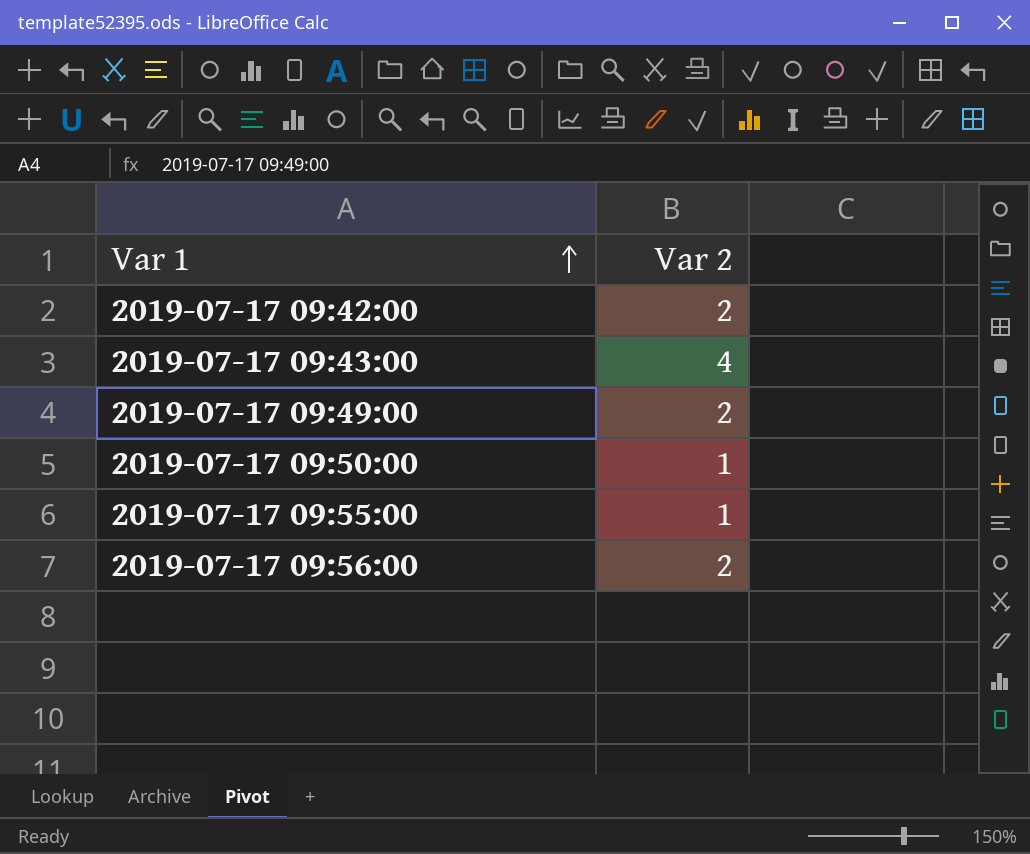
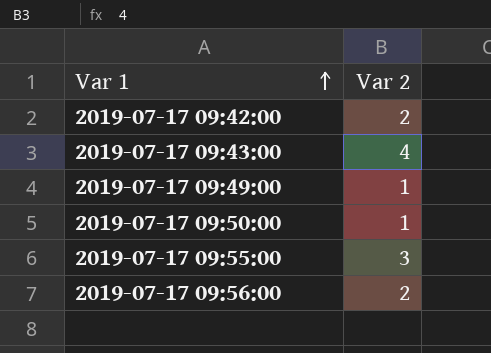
2019-07-17 09:49:00 | Var 2: 2 -> 1
2019-07-17 09:55:00 | Var 2: 1 -> 3

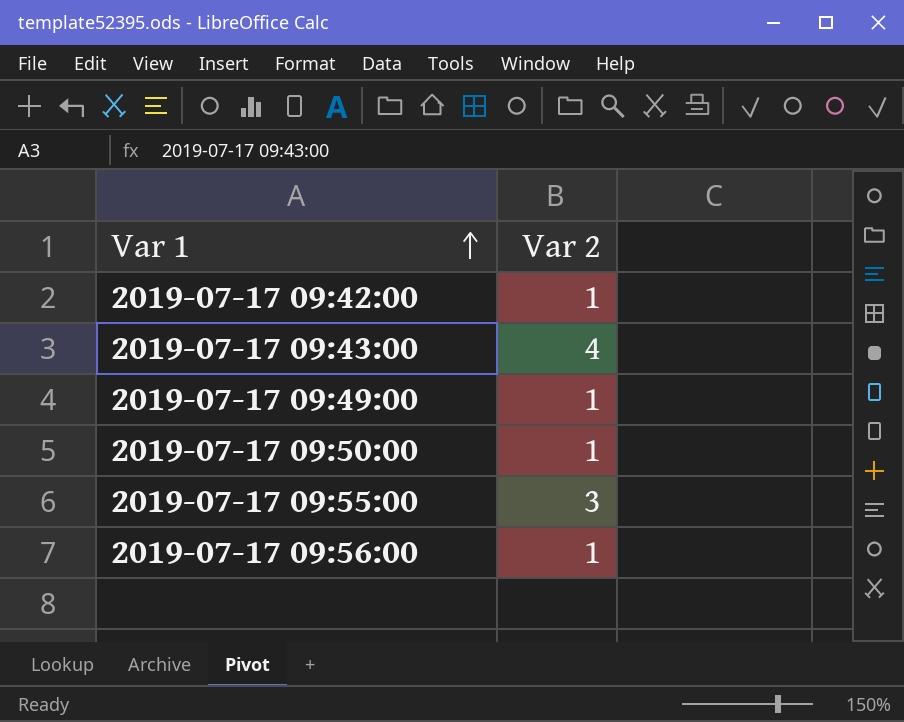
2019-07-17 09:42:00 | Var 2: 2 -> 1
2019-07-17 09:56:00 | Var 2: 2 -> 1

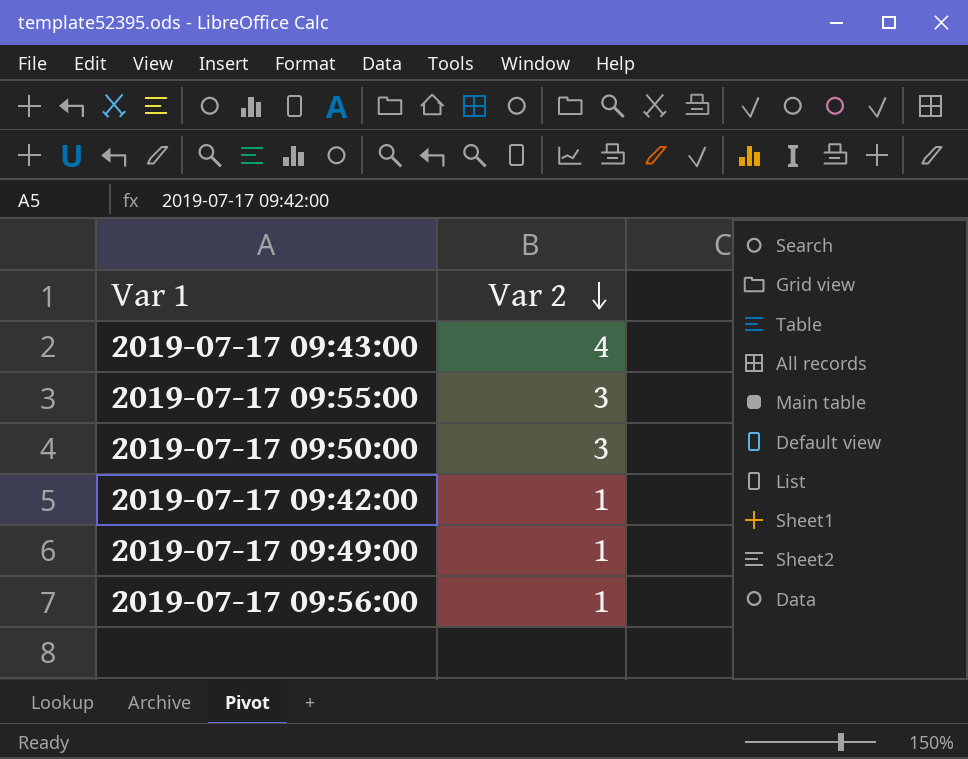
row order: Var 1 ascending -> Var 2 descending
2019-07-17 09:50:00 | Var 2: 1 -> 3

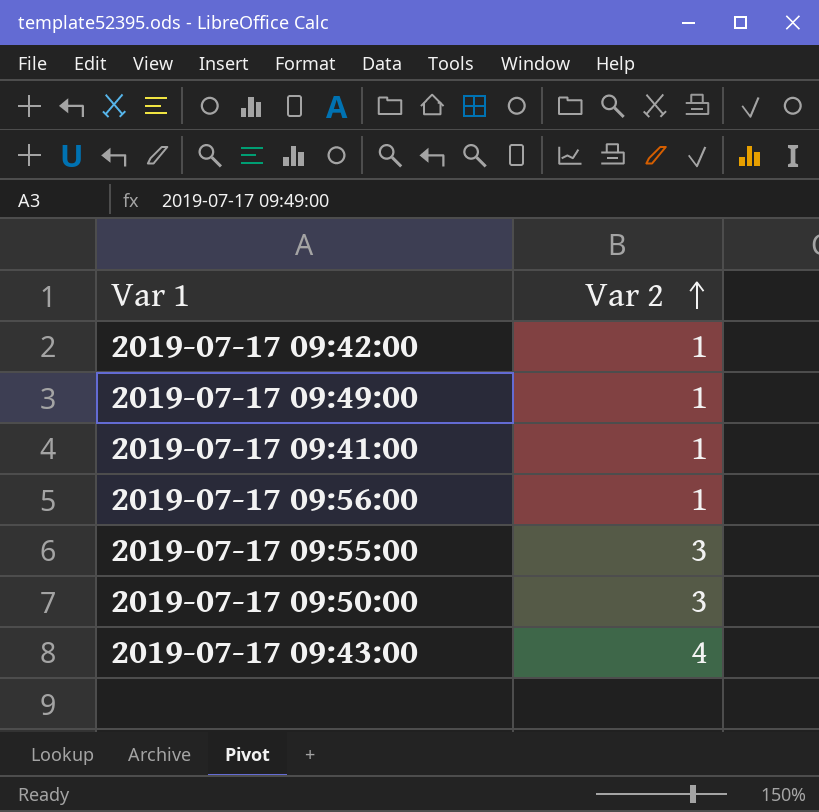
row order: Var 2 descending -> Var 2 ascending
row 2019-07-17 09:41:00: none -> 1

